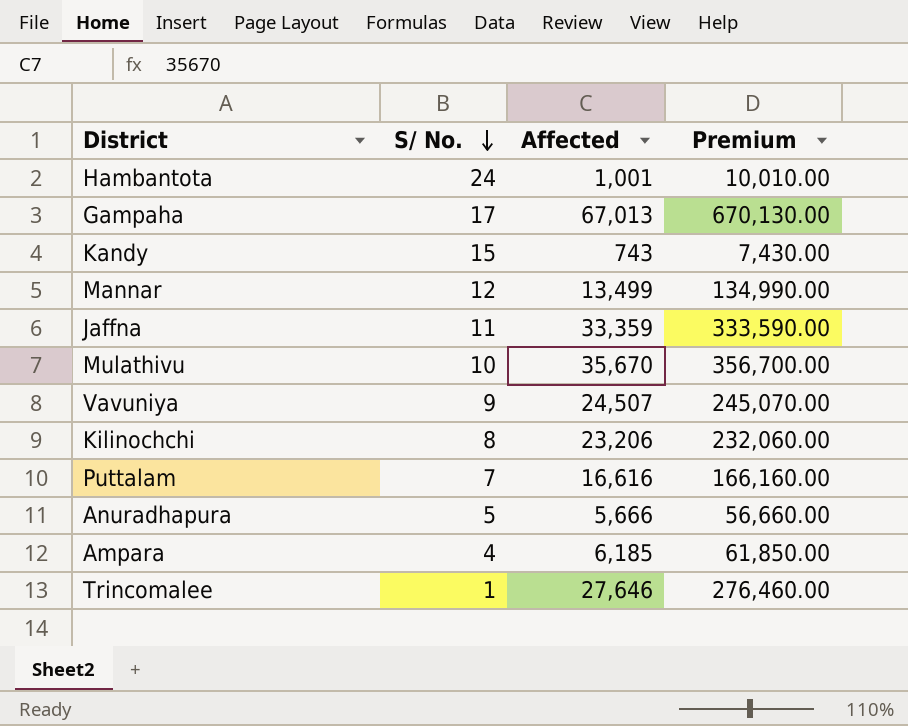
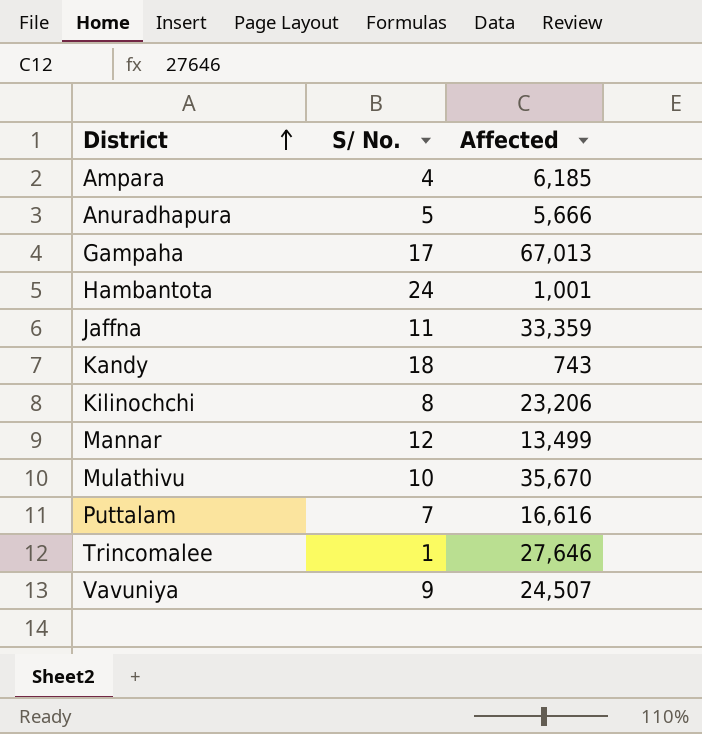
row order: S/ No. descending -> District ascending
column Premium | formula: [Affected] * 10 -> none
Kandy | S/ No.: 15 -> 18

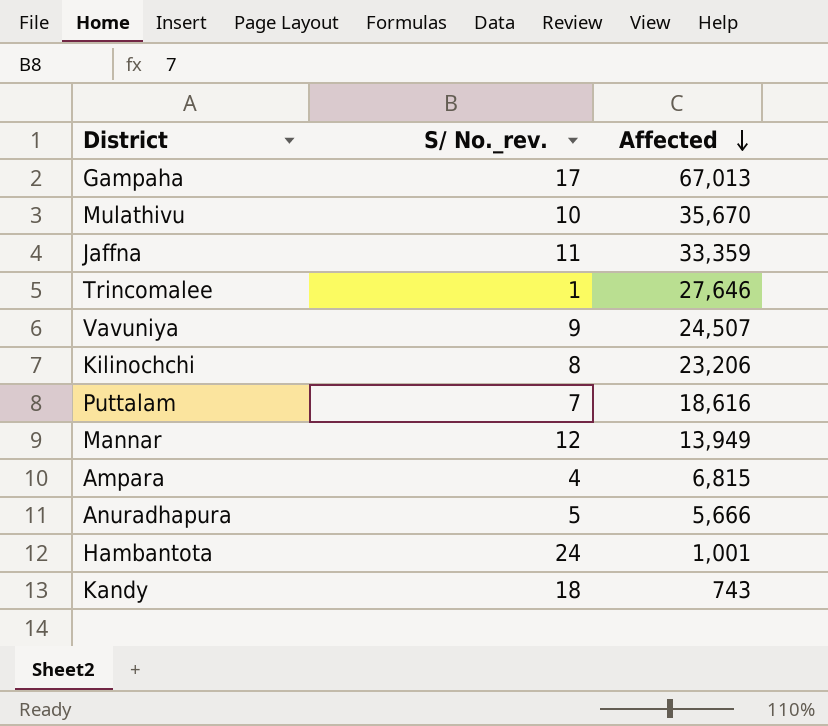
row order: District ascending -> Affected descending
column name: S/ No. -> S/ No._rev.
Puttalam | Affected: 16,616 -> 18,616
Mannar | Affected: 13,499 -> 13,949
Ampara | Affected: 6,185 -> 6,815

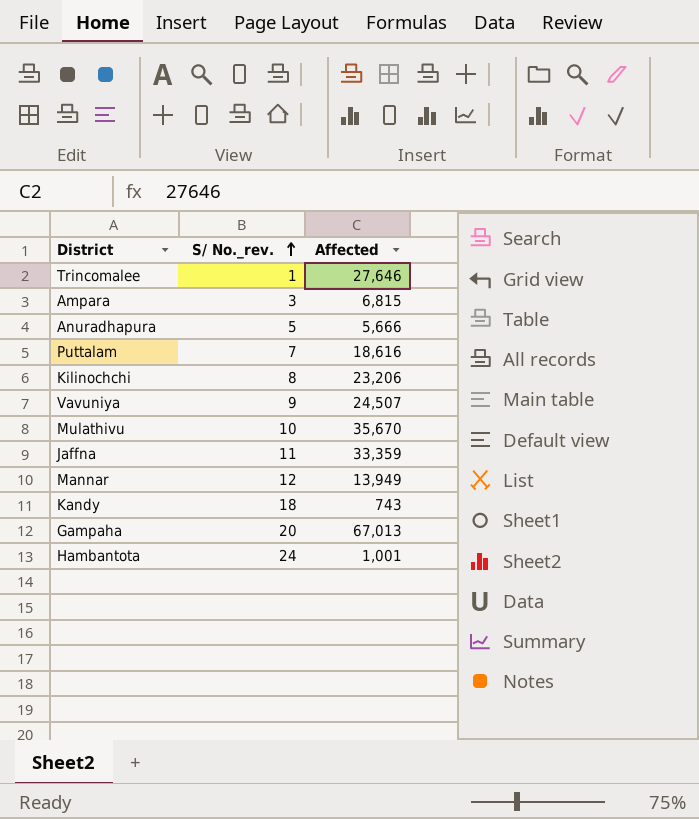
row order: Affected descending -> S/ No._rev. ascending
Ampara | S/ No._rev.: 4 -> 3
Gampaha | S/ No._rev.: 17 -> 20

